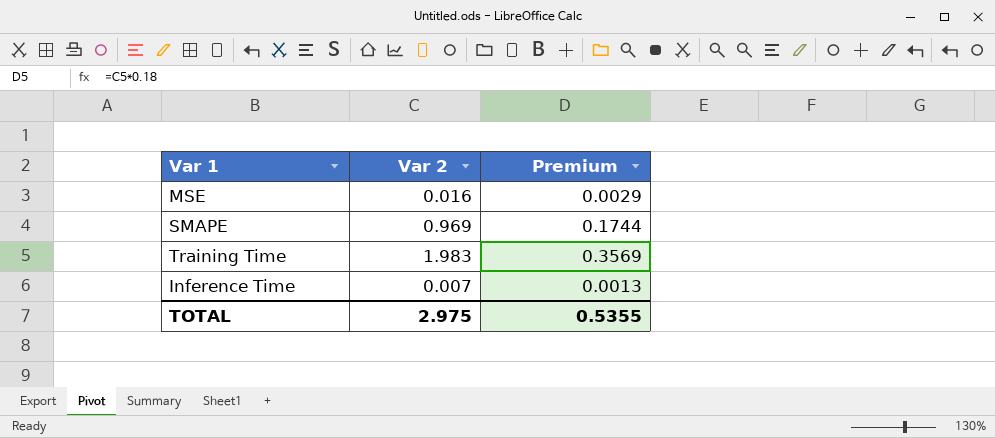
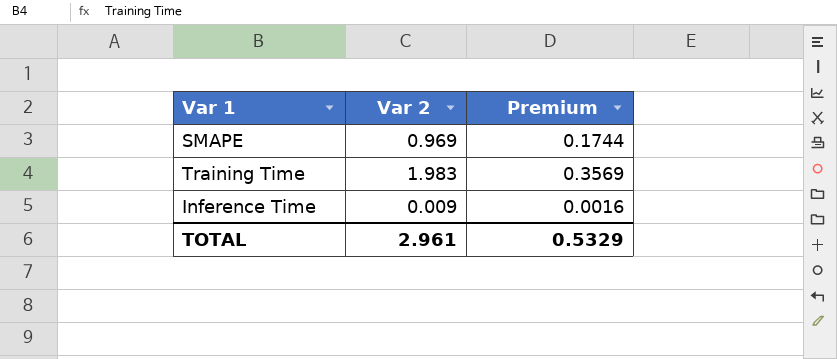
row MSE: 0.016 | 0.0029 -> none
Inference Time | Var 2: 0.007 -> 0.009
Inference Time | Premium: 0.0013 -> 0.0016
TOTAL | Var 2: 2.975 -> 2.961
TOTAL | Premium: 0.5355 -> 0.5329

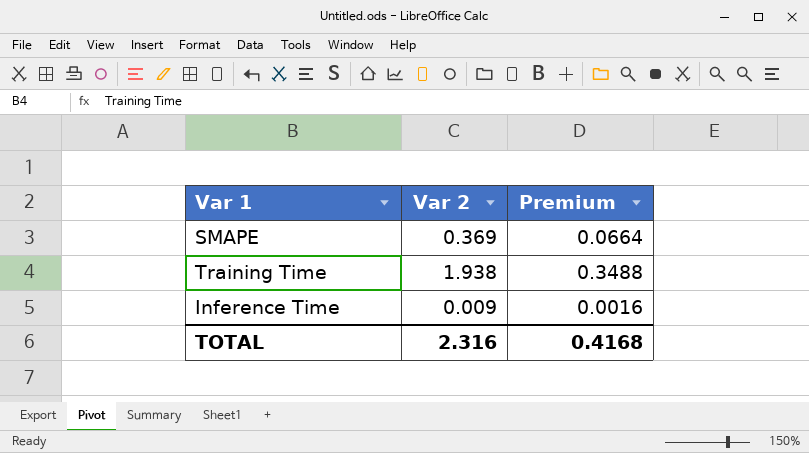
SMAPE | Var 2: 0.969 -> 0.369
SMAPE | Premium: 0.1744 -> 0.0664
Training Time | Var 2: 1.983 -> 1.938
Training Time | Premium: 0.3569 -> 0.3488
TOTAL | Var 2: 2.961 -> 2.316
TOTAL | Premium: 0.5329 -> 0.4168

